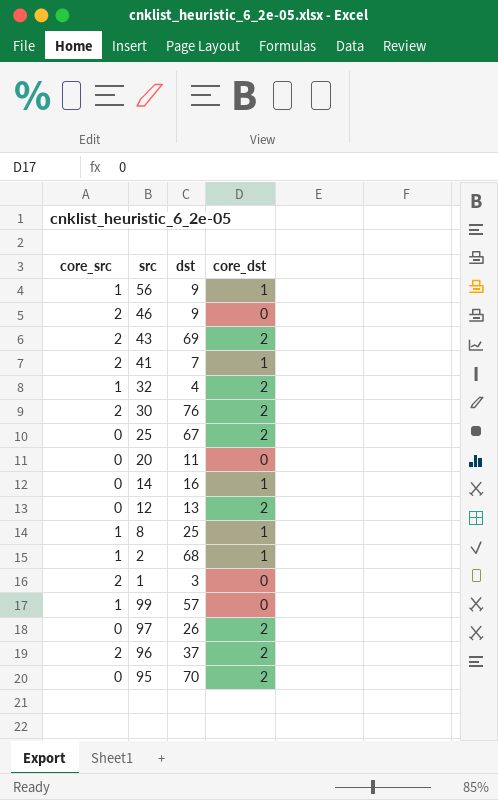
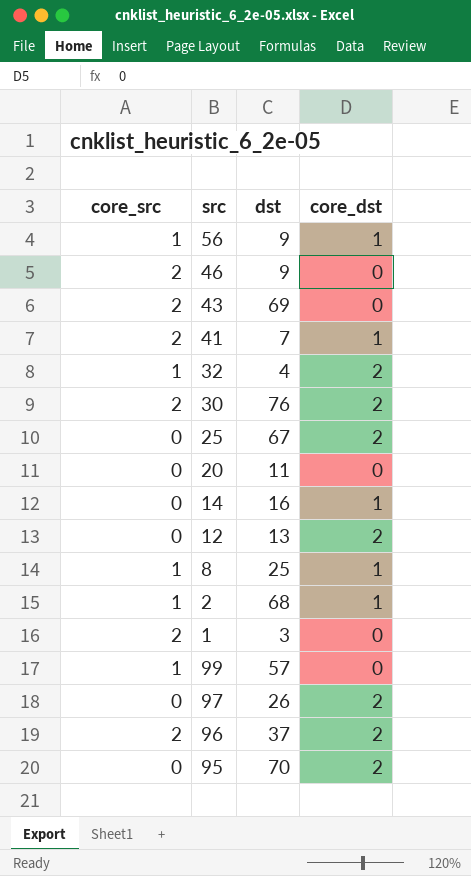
43 | core_dst: 2 -> 0

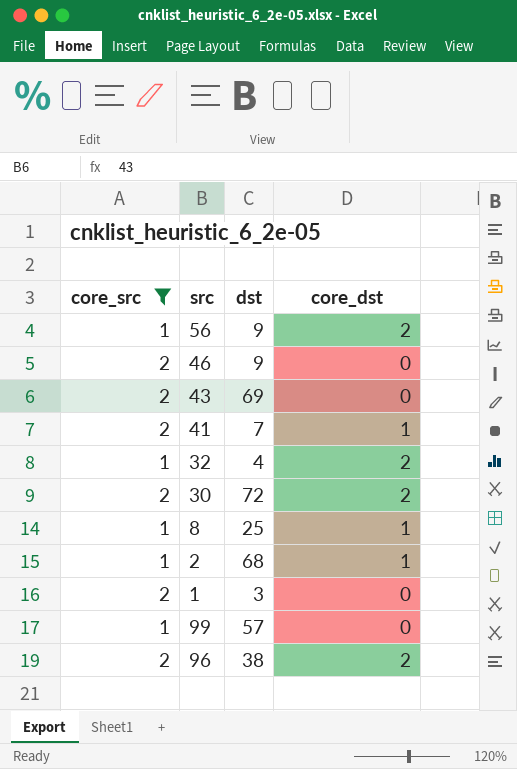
filter: none -> core_src != 0
56 | core_dst: 1 -> 2
30 | dst: 76 -> 72
96 | dst: 37 -> 38

